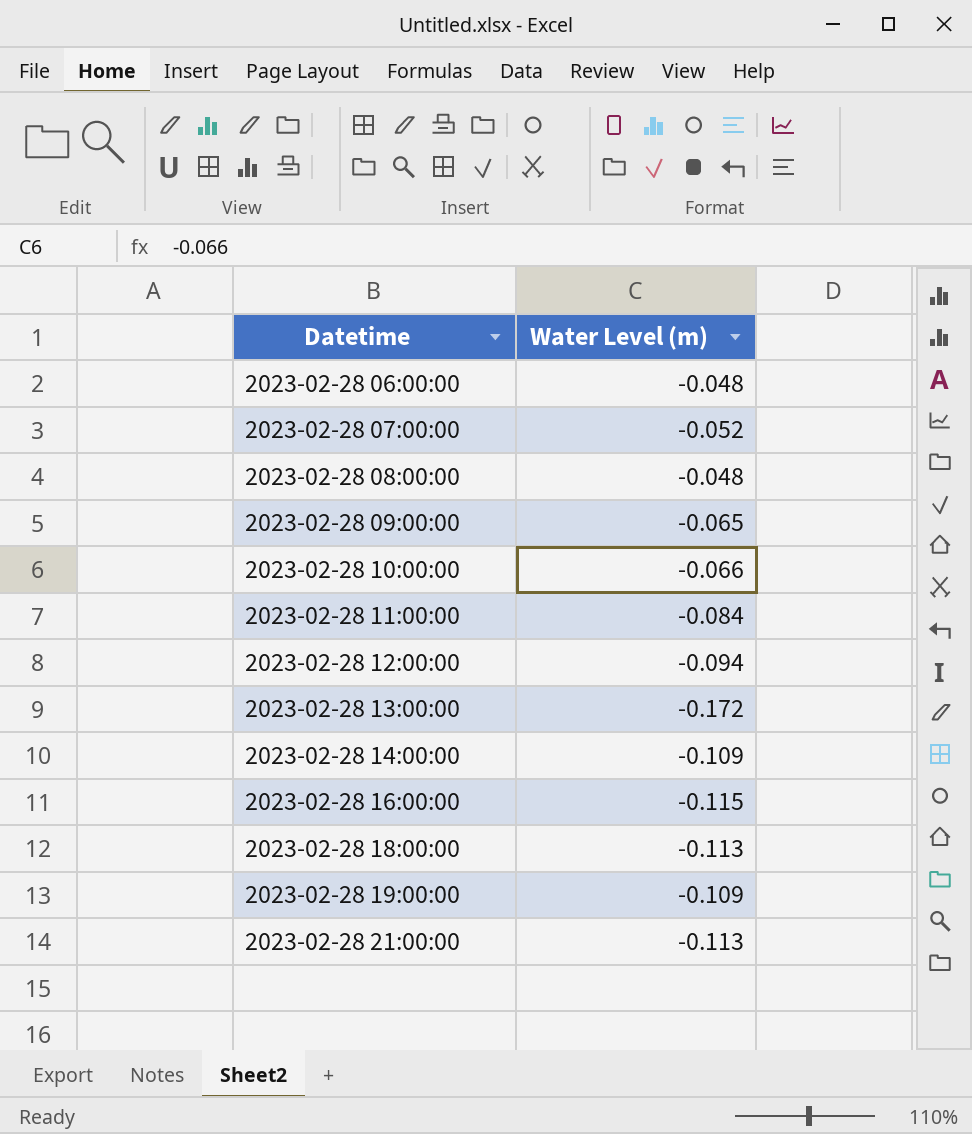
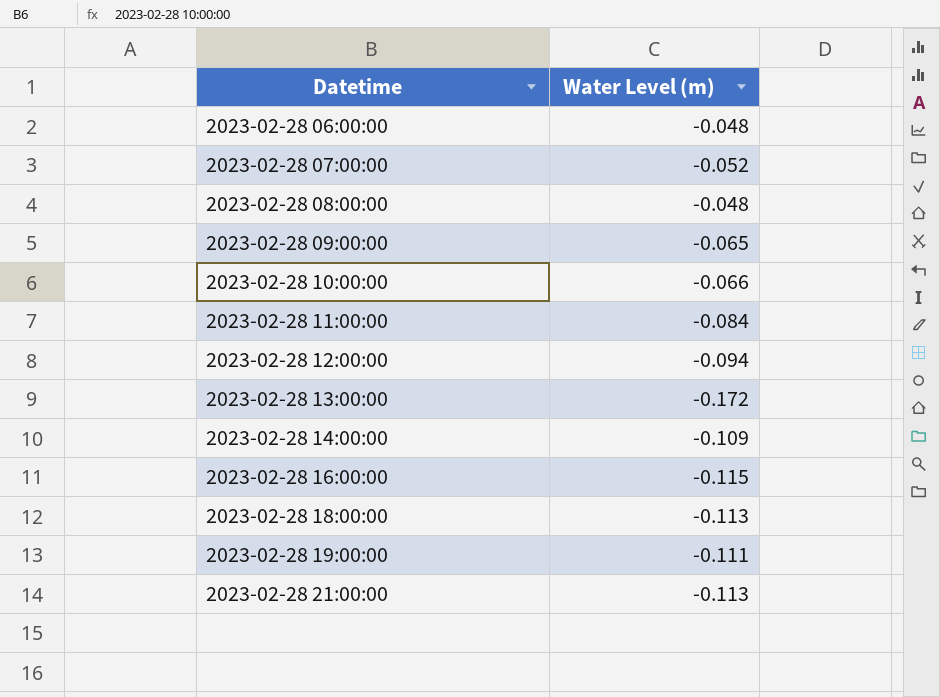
2023-02-28 19:00:00 | Water Level (m): -0.109 -> -0.111

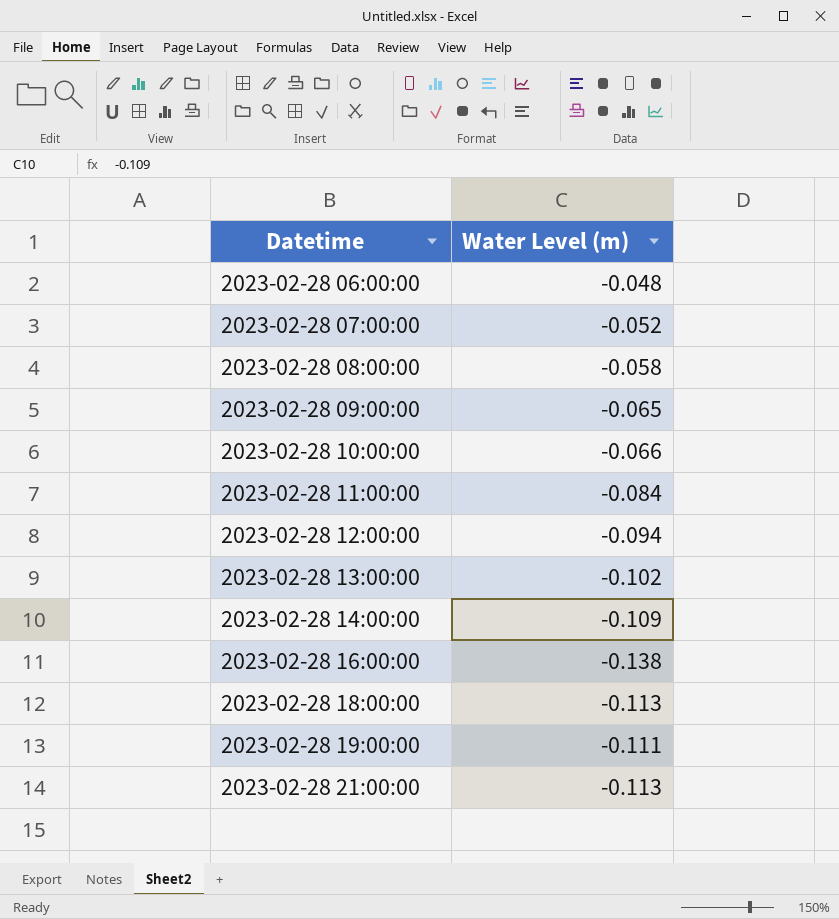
2023-02-28 08:00:00 | Water Level (m): -0.048 -> -0.058
2023-02-28 13:00:00 | Water Level (m): -0.172 -> -0.102
2023-02-28 16:00:00 | Water Level (m): -0.115 -> -0.138

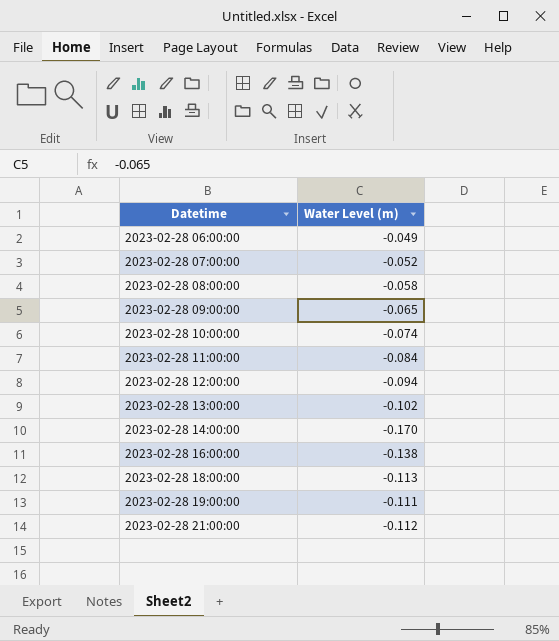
2023-02-28 06:00:00 | Water Level (m): -0.048 -> -0.049
2023-02-28 10:00:00 | Water Level (m): -0.066 -> -0.074
2023-02-28 14:00:00 | Water Level (m): -0.109 -> -0.170
2023-02-28 21:00:00 | Water Level (m): -0.113 -> -0.112

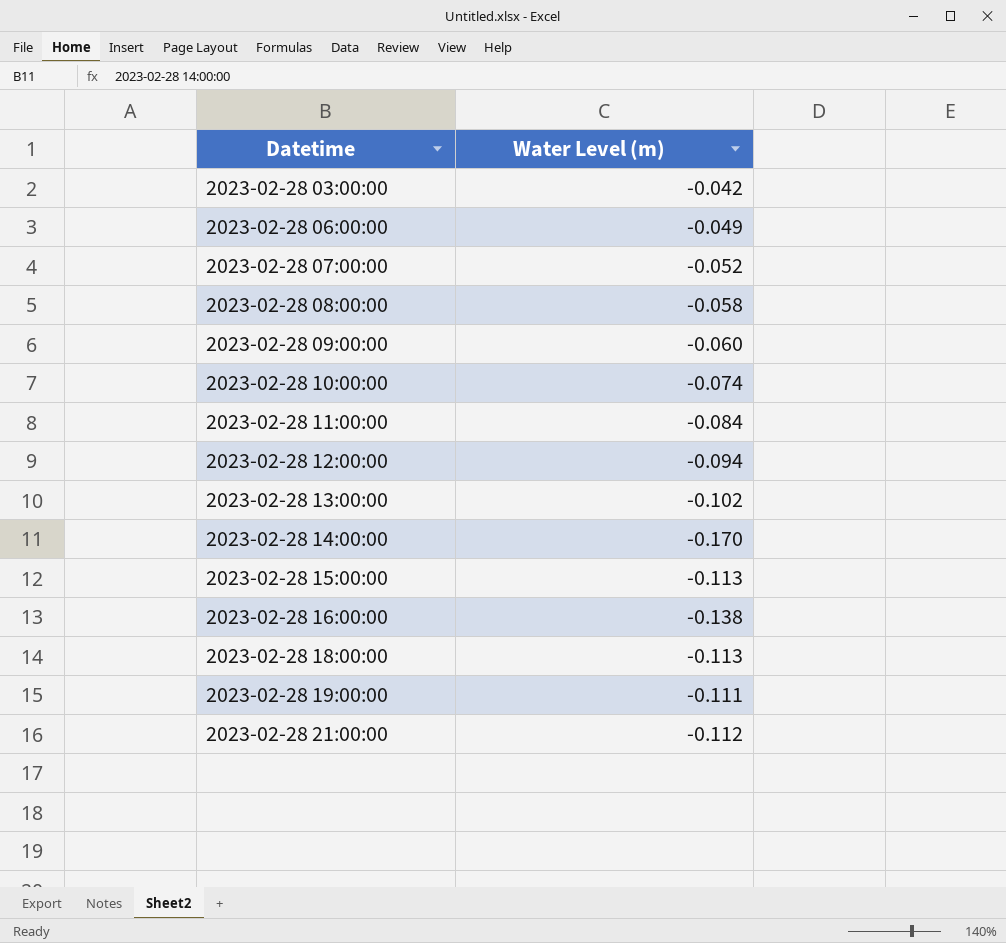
row 2023-02-28 03:00:00: none -> -0.042
2023-02-28 09:00:00 | Water Level (m): -0.065 -> -0.060
row 2023-02-28 15:00:00: none -> -0.113

